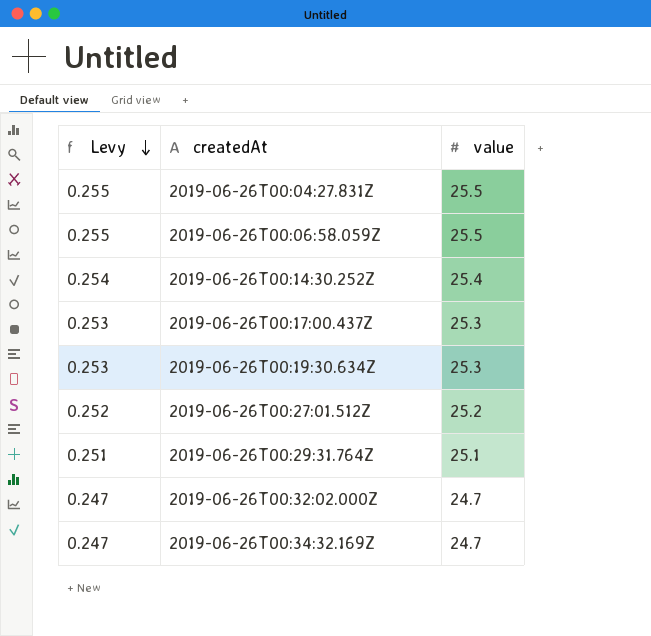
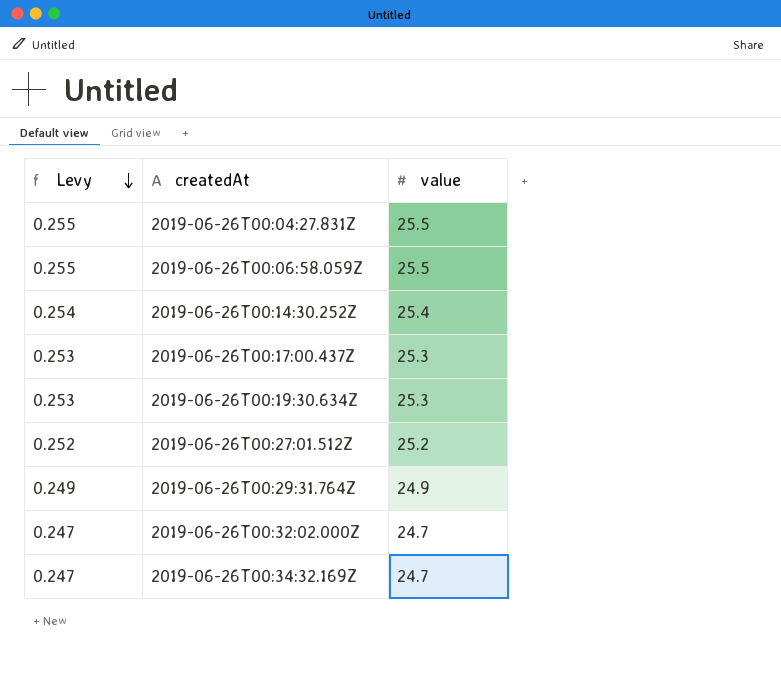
2019-06-26T00:29:31.764Z | Levy: 0.251 -> 0.249
2019-06-26T00:29:31.764Z | value: 25.1 -> 24.9

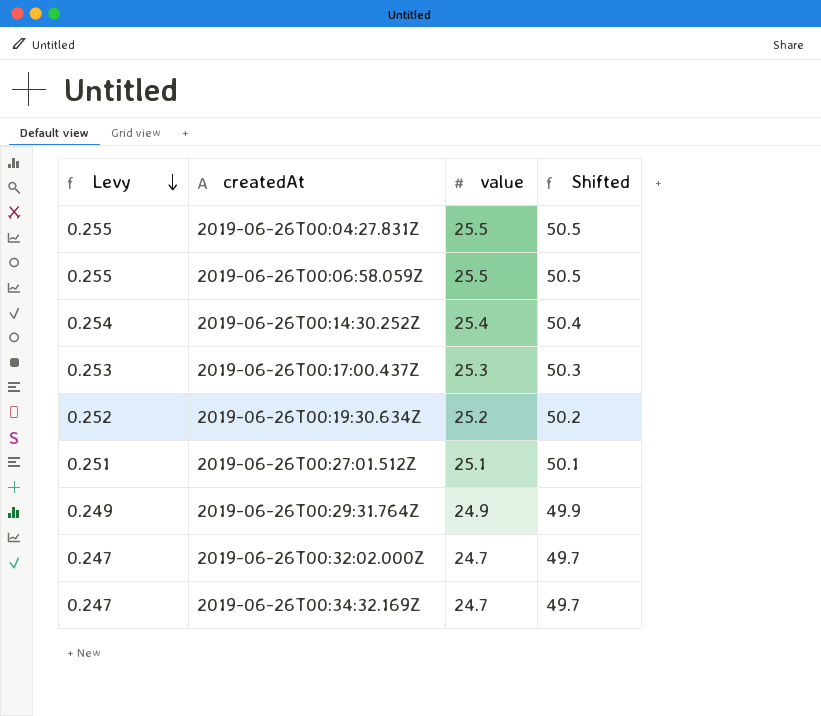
column Shifted | formula: none -> [value] + 25
2019-06-26T00:19:30.634Z | Levy: 0.253 -> 0.252
2019-06-26T00:19:30.634Z | value: 25.3 -> 25.2
2019-06-26T00:27:01.512Z | Levy: 0.252 -> 0.251
2019-06-26T00:27:01.512Z | value: 25.2 -> 25.1

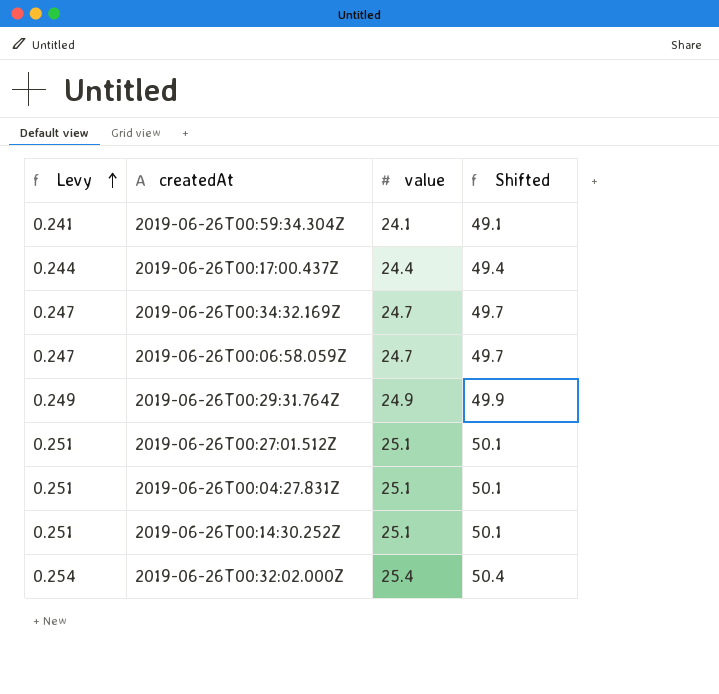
row order: Levy descending -> Levy ascending
row 2019-06-26T00:19:30.634Z: 0.252 | 25.2 | 50.2 -> none
row 2019-06-26T00:59:34.304Z: none -> 0.241 | 24.1 | 49.1
2019-06-26T00:17:00.437Z | Levy: 0.253 -> 0.244
2019-06-26T00:17:00.437Z | value: 25.3 -> 24.4
2019-06-26T00:17:00.437Z | Shifted: 50.3 -> 49.4
2019-06-26T00:06:58.059Z | Levy: 0.255 -> 0.247
2019-06-26T00:06:58.059Z | value: 25.5 -> 24.7
2019-06-26T00:06:58.059Z | Shifted: 50.5 -> 49.7
2019-06-26T00:04:27.831Z | Levy: 0.255 -> 0.251
2019-06-26T00:04:27.831Z | value: 25.5 -> 25.1
2019-06-26T00:04:27.831Z | Shifted: 50.5 -> 50.1
2019-06-26T00:14:30.252Z | Levy: 0.254 -> 0.251
2019-06-26T00:14:30.252Z | value: 25.4 -> 25.1
2019-06-26T00:14:30.252Z | Shifted: 50.4 -> 50.1
2019-06-26T00:32:02.000Z | Levy: 0.247 -> 0.254
2019-06-26T00:32:02.000Z | value: 24.7 -> 25.4
2019-06-26T00:32:02.000Z | Shifted: 49.7 -> 50.4

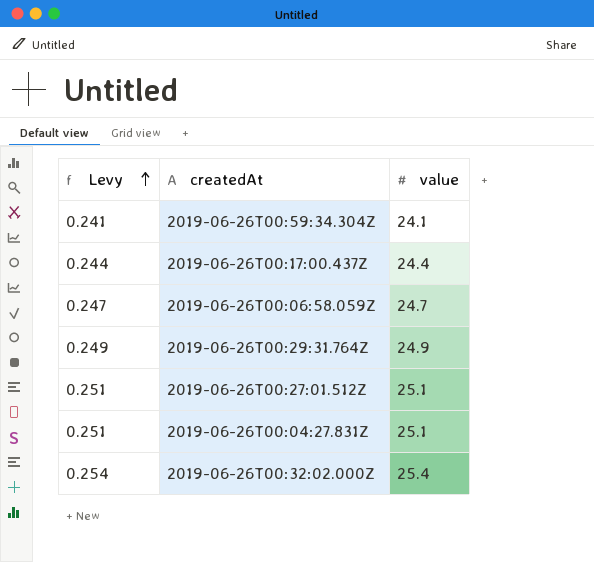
column Shifted | formula: [value] + 25 -> none
row 2019-06-26T00:34:32.169Z: 0.247 | 24.7 | 49.7 -> none
row 2019-06-26T00:14:30.252Z: 0.251 | 25.1 | 50.1 -> none

